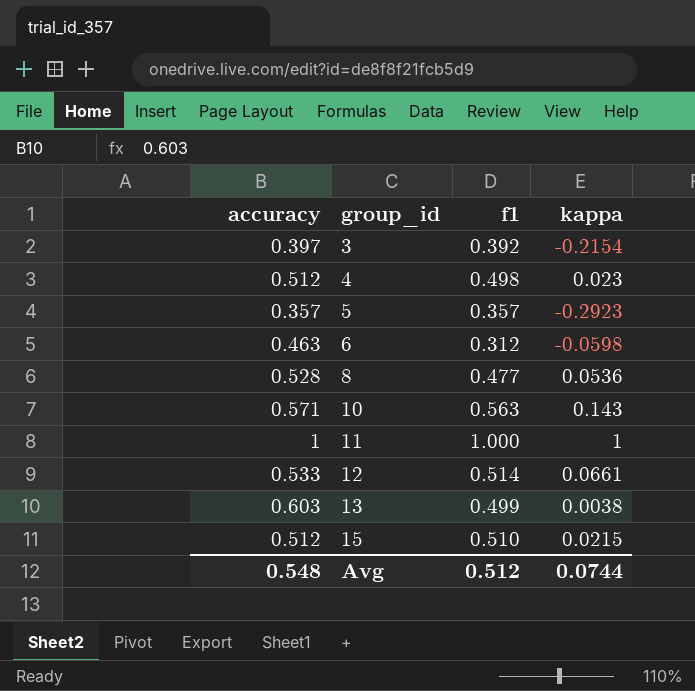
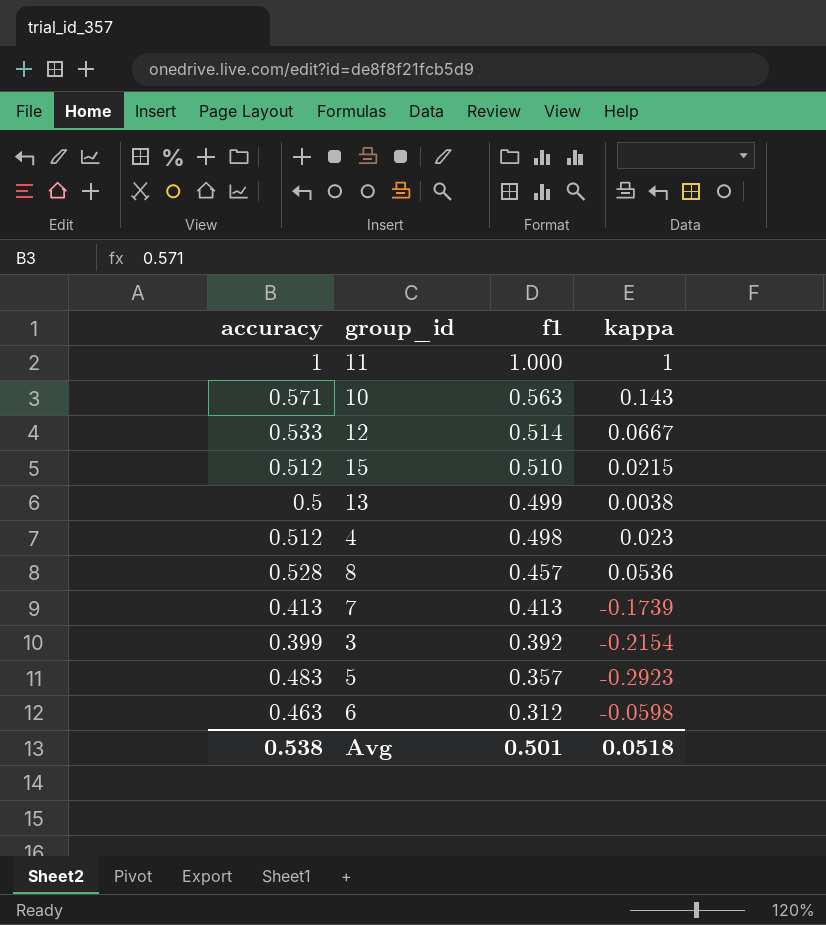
row order: group_id ascending -> f1 descending
12 | kappa: 0.0661 -> 0.0667
13 | accuracy: 0.603 -> 0.5
8 | f1: 0.477 -> 0.457
row 7: none -> 0.413 | 0.413 | -0.1739
3 | accuracy: 0.397 -> 0.399
5 | accuracy: 0.357 -> 0.483
Avg | accuracy: 0.548 -> 0.538
Avg | f1: 0.512 -> 0.501
Avg | kappa: 0.0744 -> 0.0518

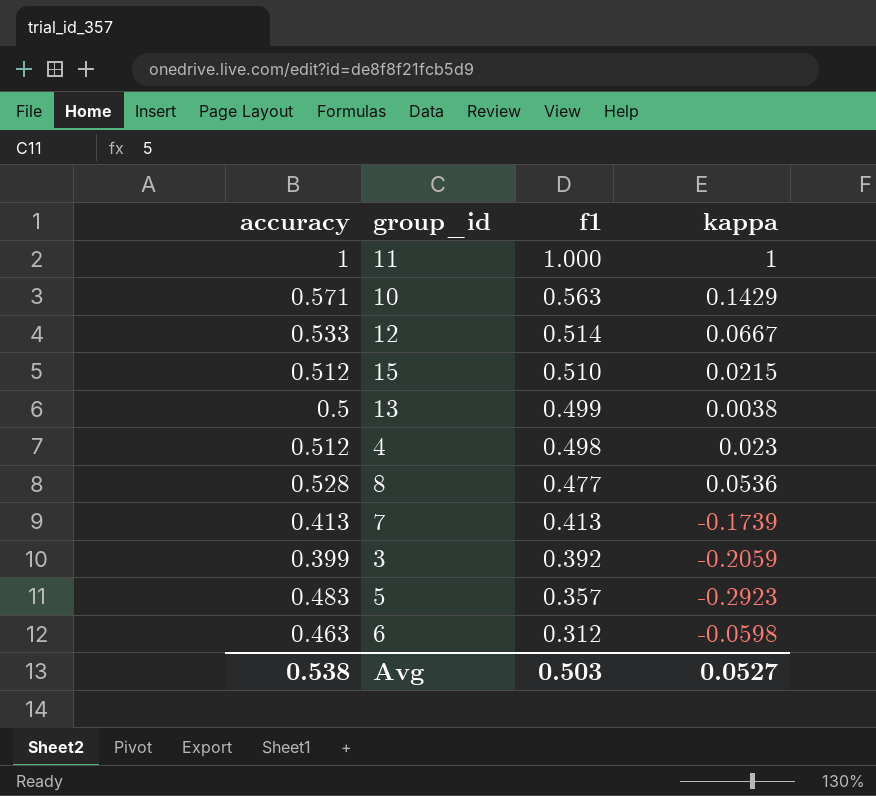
10 | kappa: 0.143 -> 0.1429
8 | f1: 0.457 -> 0.477
3 | kappa: -0.2154 -> -0.2059
Avg | f1: 0.501 -> 0.503
Avg | kappa: 0.0518 -> 0.0527

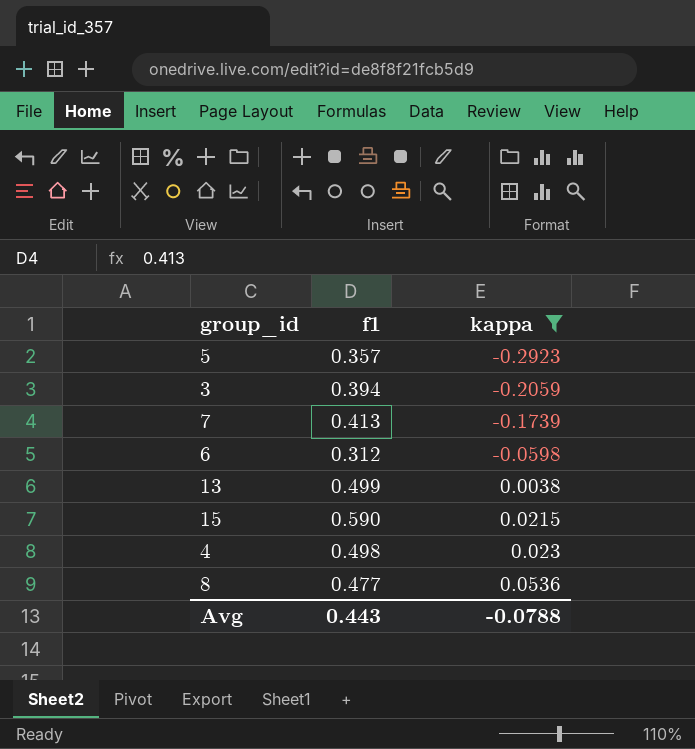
filter: none -> kappa <= 0.0536
row order: f1 descending -> kappa ascending
column accuracy | position: 1 -> none
3 | f1: 0.392 -> 0.394
15 | f1: 0.510 -> 0.590
Avg | f1: 0.503 -> 0.443
Avg | kappa: 0.0527 -> -0.0788

